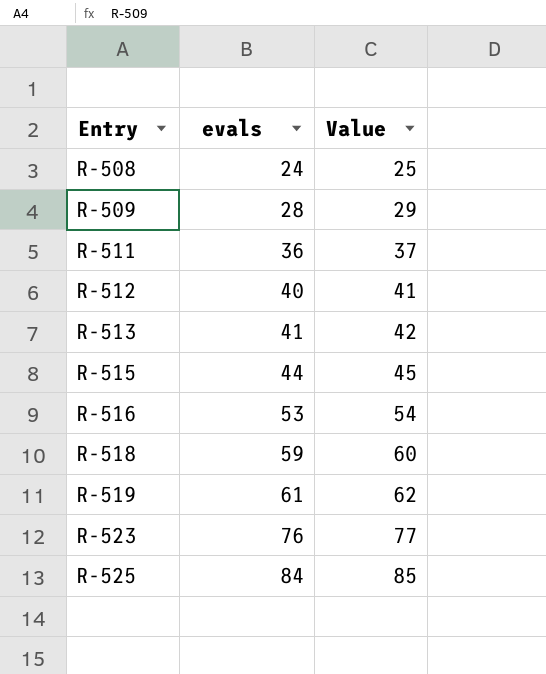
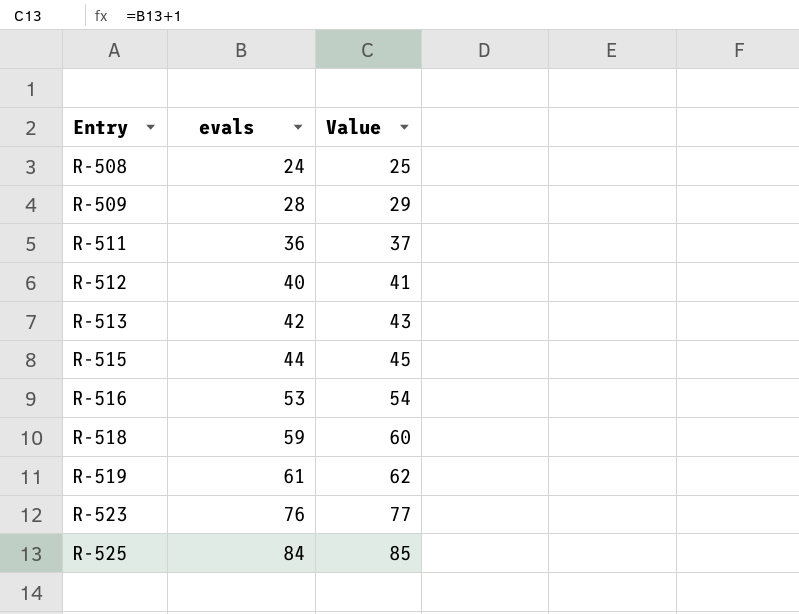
R-513 | evals: 41 -> 42
R-513 | Value: 42 -> 43

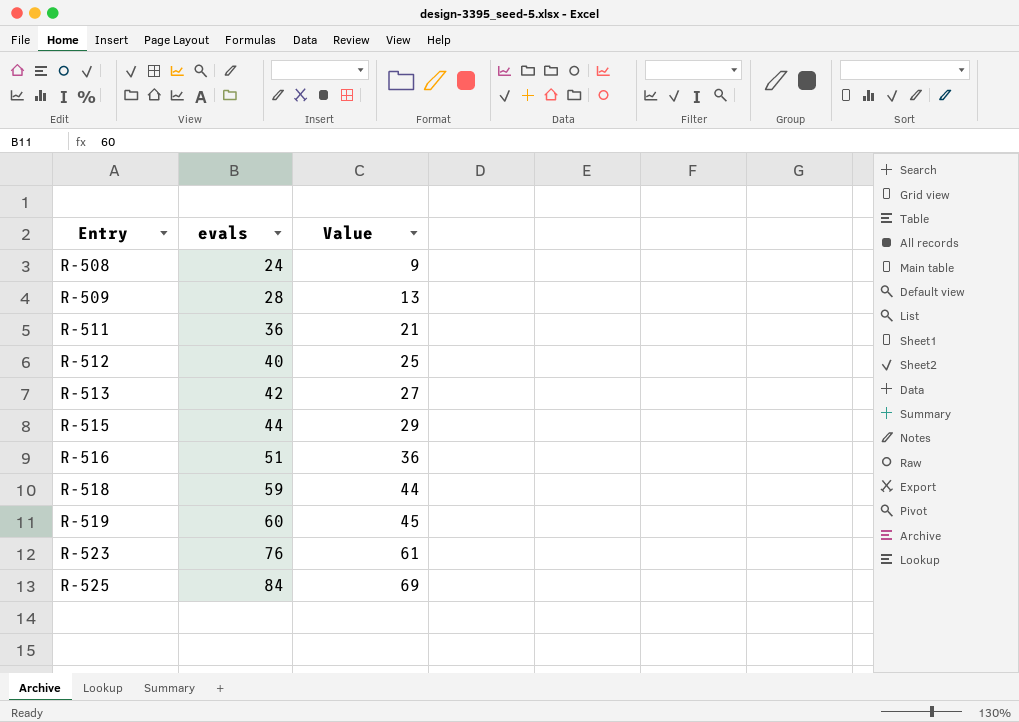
column Value | formula: [evals] + 1 -> [evals] - 15
R-516 | evals: 53 -> 51
R-519 | evals: 61 -> 60

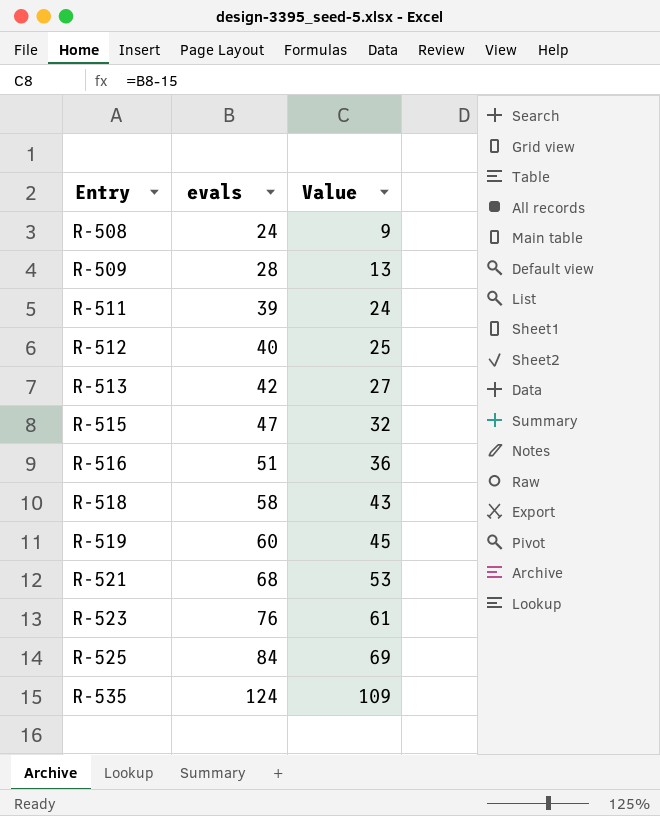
R-511 | evals: 36 -> 39
R-511 | Value: 21 -> 24
R-515 | evals: 44 -> 47
R-515 | Value: 29 -> 32
R-518 | evals: 59 -> 58
R-518 | Value: 44 -> 43
row R-521: none -> 68 | 53
row R-535: none -> 124 | 109

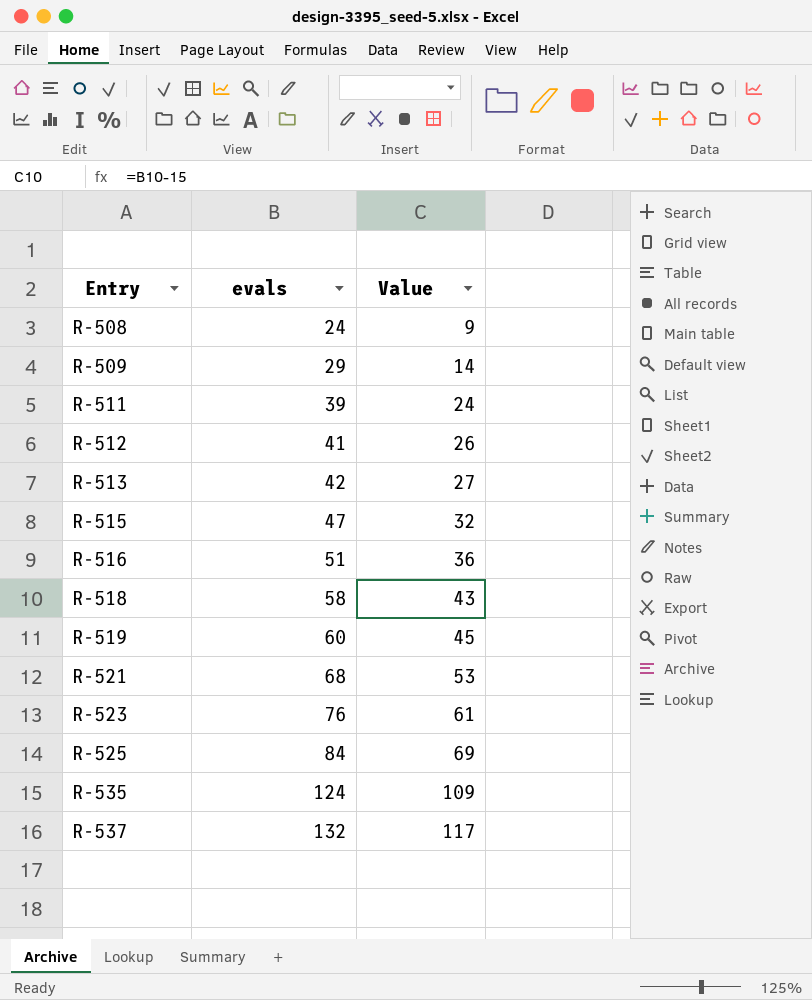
R-509 | evals: 28 -> 29
R-509 | Value: 13 -> 14
R-512 | evals: 40 -> 41
R-512 | Value: 25 -> 26
row R-537: none -> 132 | 117

